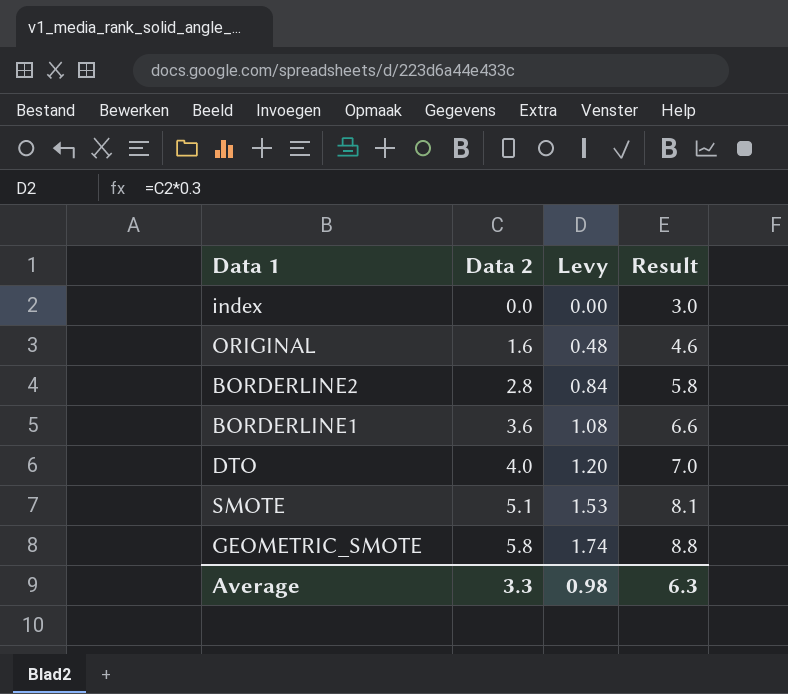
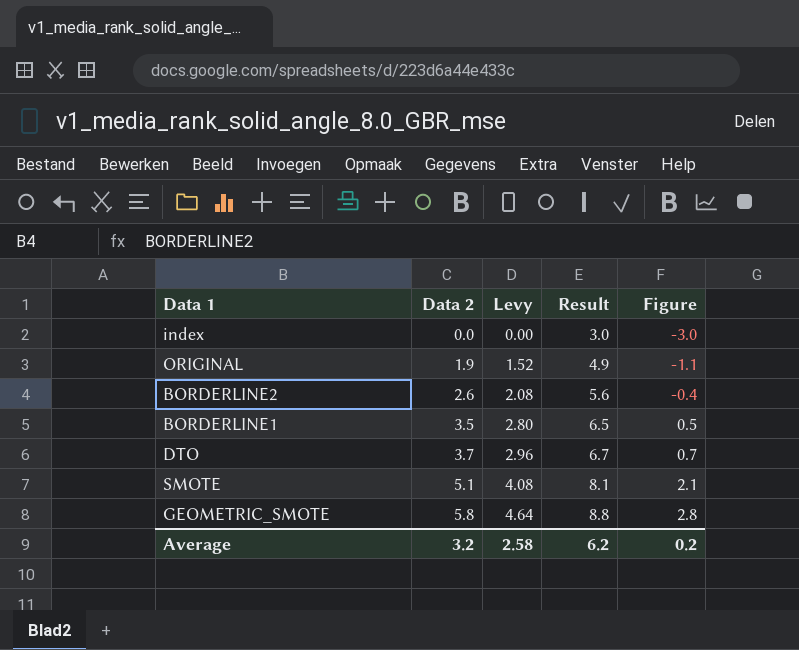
column Levy | formula: [Data 2] * 0.3 -> [Data 2] * 0.8
column Figure | formula: none -> [Data 2] - 3
ORIGINAL | Data 2: 1.6 -> 1.9
ORIGINAL | Result: 4.6 -> 4.9
BORDERLINE2 | Data 2: 2.8 -> 2.6
BORDERLINE2 | Result: 5.8 -> 5.6
BORDERLINE1 | Data 2: 3.6 -> 3.5
BORDERLINE1 | Result: 6.6 -> 6.5
DTO | Data 2: 4.0 -> 3.7
DTO | Result: 7.0 -> 6.7
Average | Data 2: 3.3 -> 3.2
Average | Levy: 0.98 -> 2.58
Average | Result: 6.3 -> 6.2

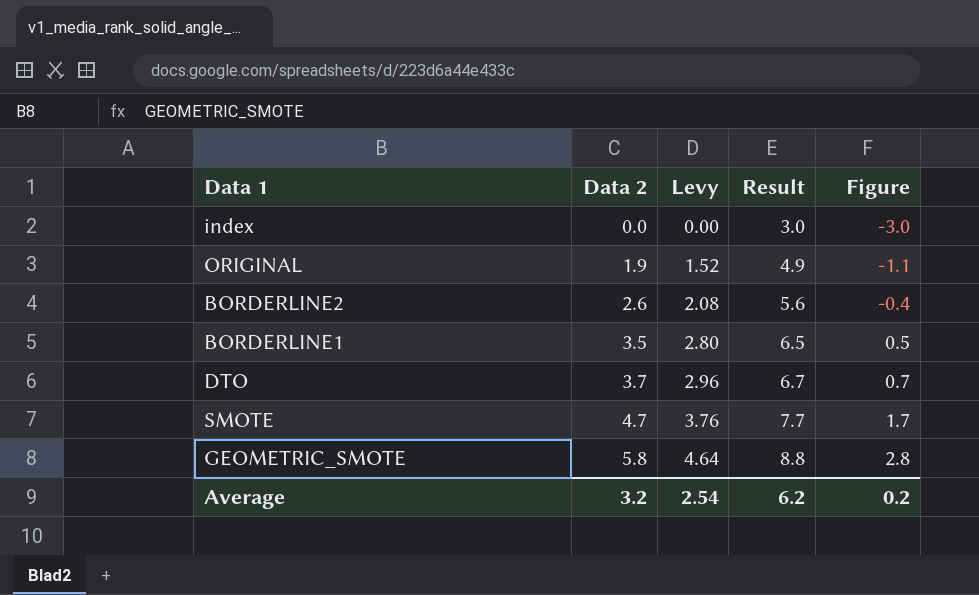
SMOTE | Data 2: 5.1 -> 4.7
SMOTE | Levy: 4.08 -> 3.76
SMOTE | Result: 8.1 -> 7.7
SMOTE | Figure: 2.1 -> 1.7
Average | Levy: 2.58 -> 2.54

